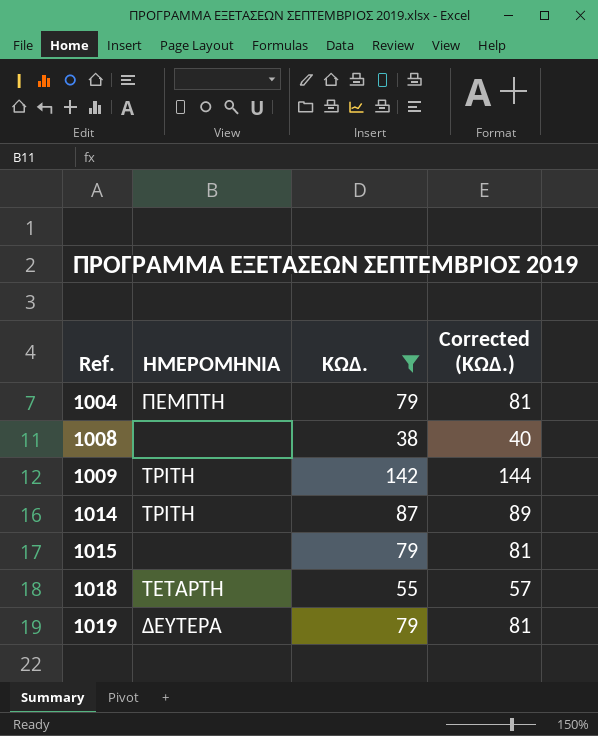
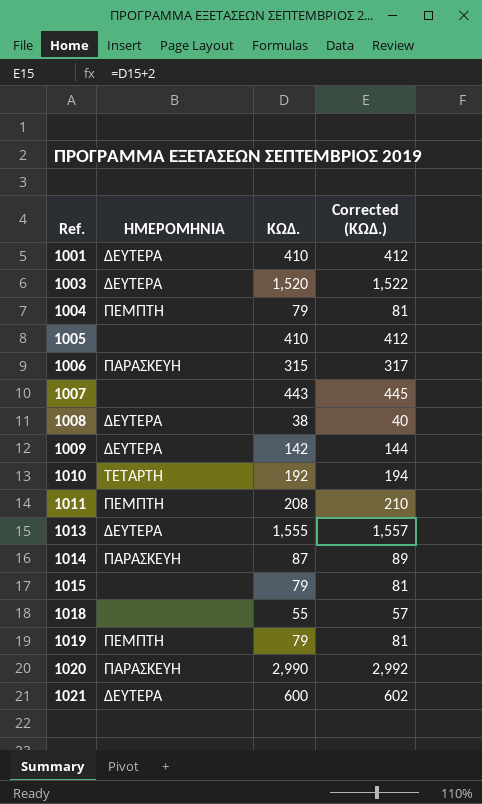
filter: ΚΩΔ. <= 142 -> none
1008 | ΗΜΕΡΟΜΗΝΙΑ: none -> ΔΕΥΤΕΡΑ
1009 | ΗΜΕΡΟΜΗΝΙΑ: ΤΡΙΤΗ -> ΔΕΥΤΕΡΑ
1014 | ΗΜΕΡΟΜΗΝΙΑ: ΤΡΙΤΗ -> ΠΑΡΑΣΚΕΥΗ
1018 | ΗΜΕΡΟΜΗΝΙΑ: ΤΕΤΑΡΤΗ -> none
1019 | ΗΜΕΡΟΜΗΝΙΑ: ΔΕΥΤΕΡΑ -> ΠΕΜΠΤΗ

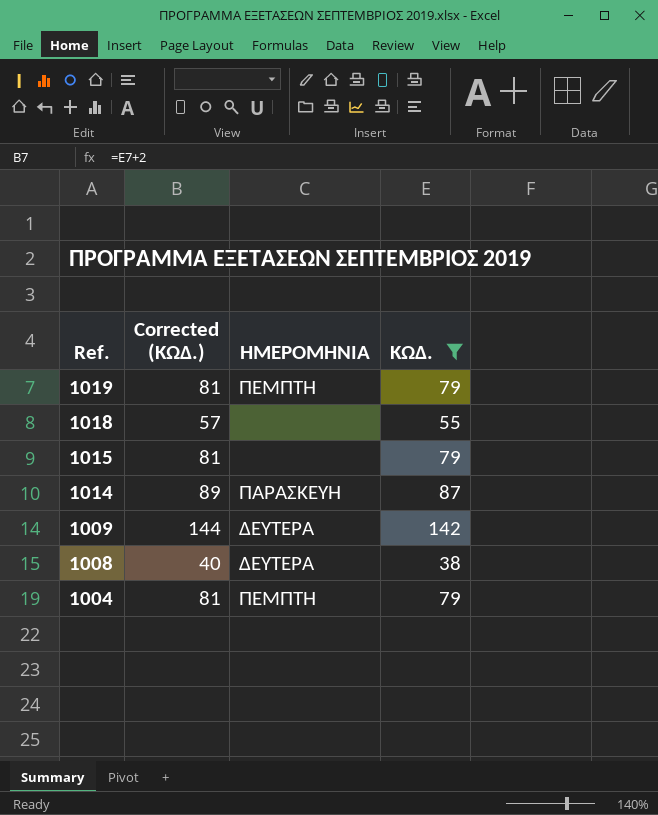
filter: none -> ΚΩΔ. <= 142
row order: Ref. ascending -> Ref. descending
column Corrected (ΚΩΔ.) | position: 4 -> 2

